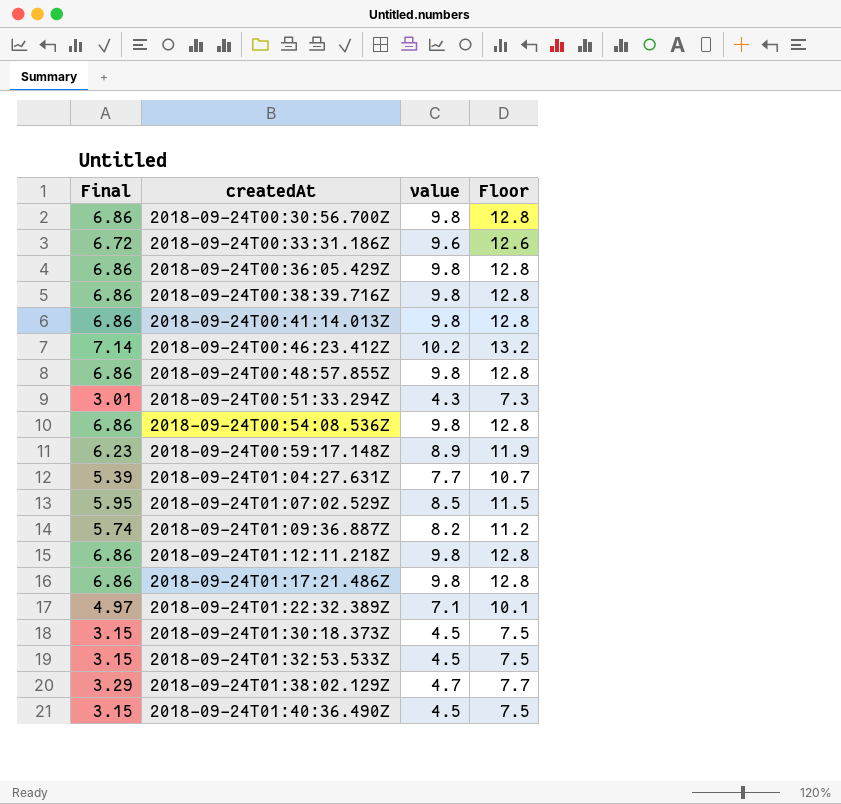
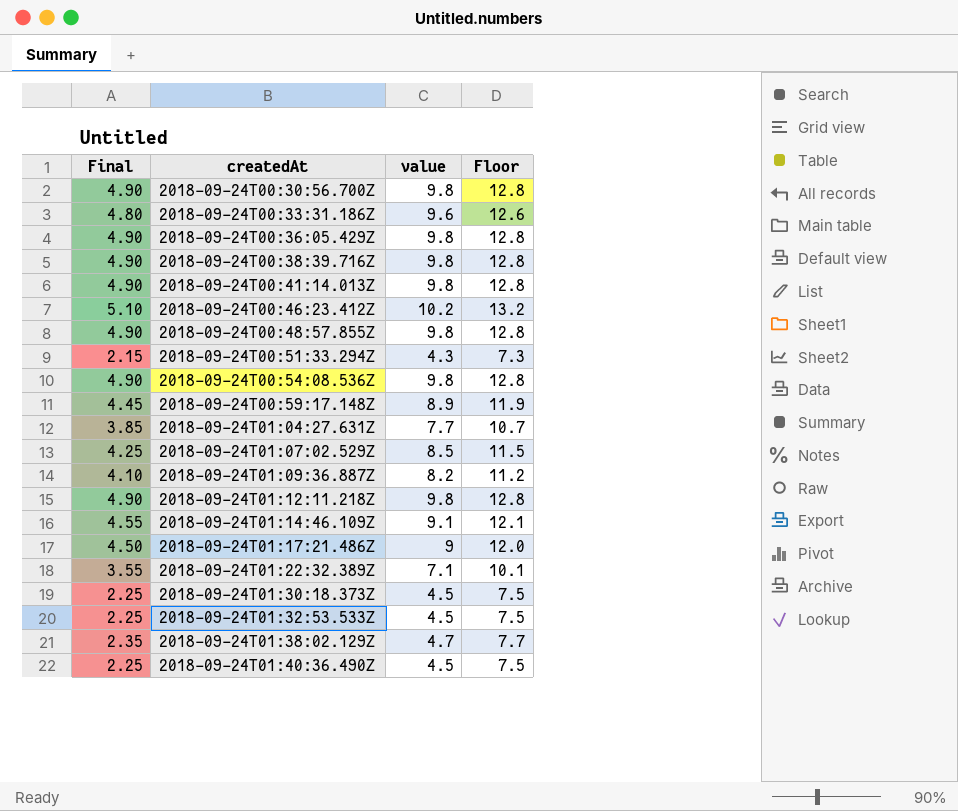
column Final | formula: [value] * 0.7 -> [value] * 0.5
row 2018-09-24T01:14:46.109Z: none -> 4.55 | 9.1 | 12.1
2018-09-24T01:17:21.486Z | value: 9.8 -> 9
2018-09-24T01:17:21.486Z | Floor: 12.8 -> 12.0

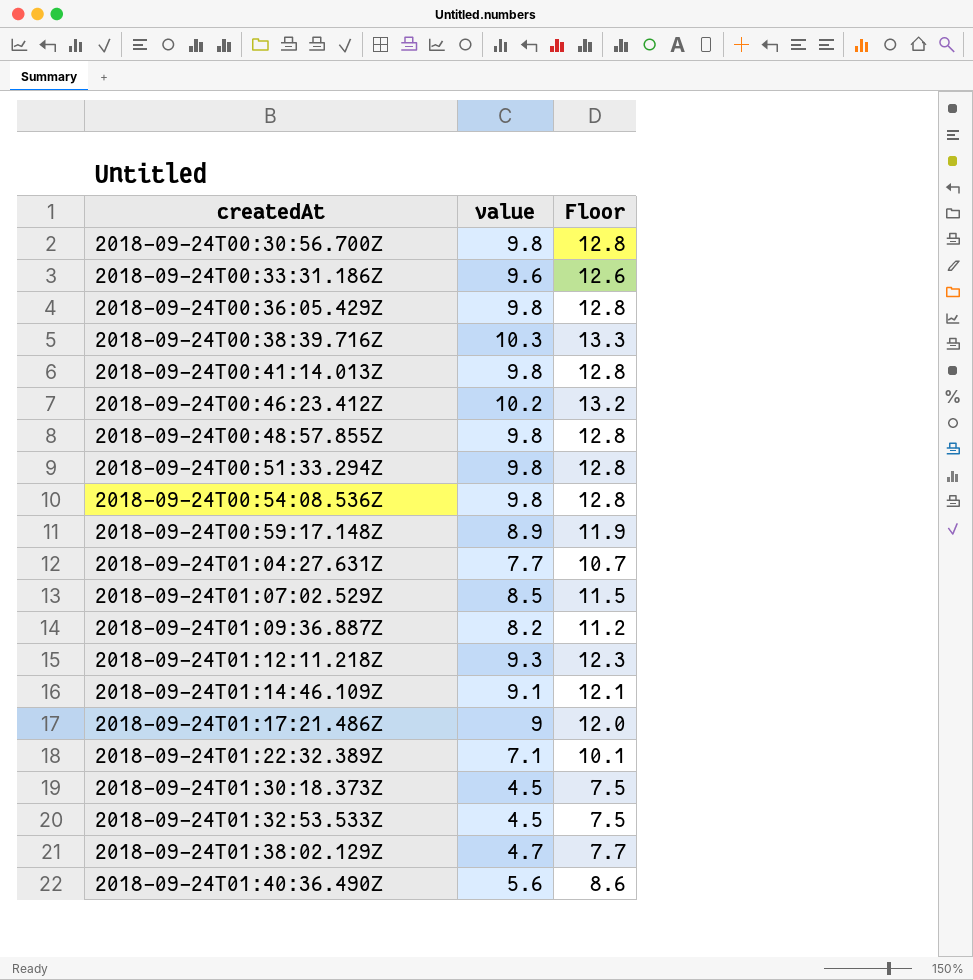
column Final | formula: [value] * 0.5 -> none
2018-09-24T00:38:39.716Z | value: 9.8 -> 10.3
2018-09-24T00:38:39.716Z | Floor: 12.8 -> 13.3
2018-09-24T00:51:33.294Z | value: 4.3 -> 9.8
2018-09-24T00:51:33.294Z | Floor: 7.3 -> 12.8
2018-09-24T01:12:11.218Z | value: 9.8 -> 9.3
2018-09-24T01:12:11.218Z | Floor: 12.8 -> 12.3
2018-09-24T01:40:36.490Z | value: 4.5 -> 5.6
2018-09-24T01:40:36.490Z | Floor: 7.5 -> 8.6

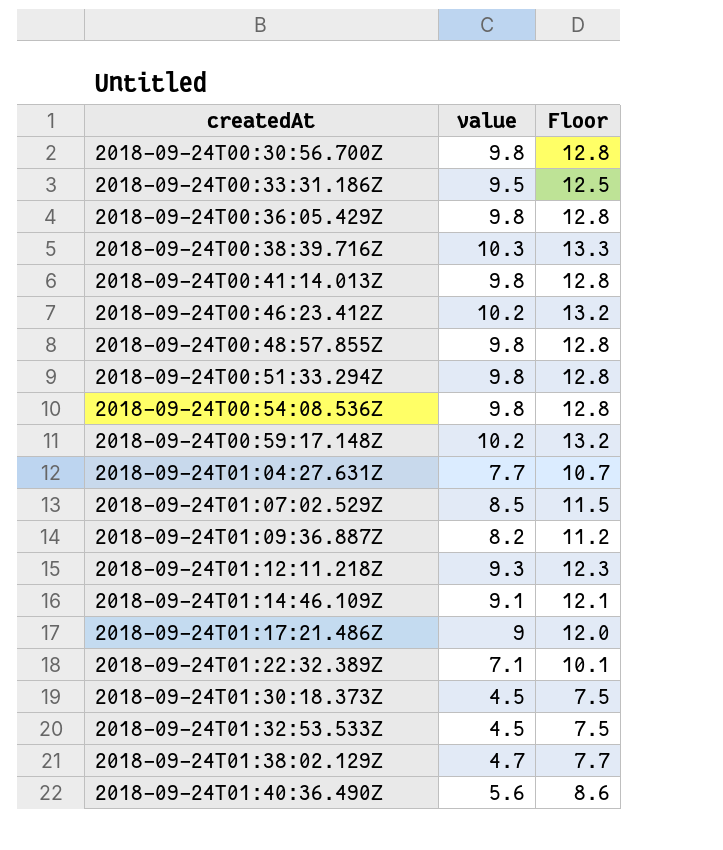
2018-09-24T00:33:31.186Z | value: 9.6 -> 9.5
2018-09-24T00:33:31.186Z | Floor: 12.6 -> 12.5
2018-09-24T00:59:17.148Z | value: 8.9 -> 10.2
2018-09-24T00:59:17.148Z | Floor: 11.9 -> 13.2

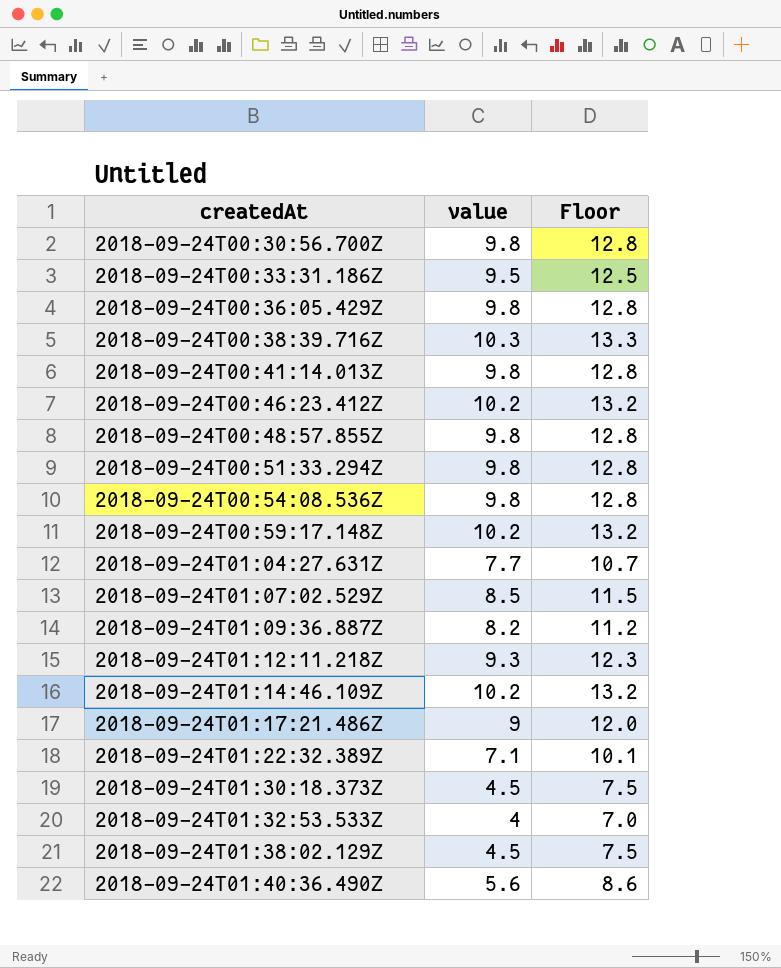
2018-09-24T01:14:46.109Z | value: 9.1 -> 10.2
2018-09-24T01:14:46.109Z | Floor: 12.1 -> 13.2
2018-09-24T01:32:53.533Z | value: 4.5 -> 4
2018-09-24T01:32:53.533Z | Floor: 7.5 -> 7.0
2018-09-24T01:38:02.129Z | value: 4.7 -> 4.5
2018-09-24T01:38:02.129Z | Floor: 7.7 -> 7.5

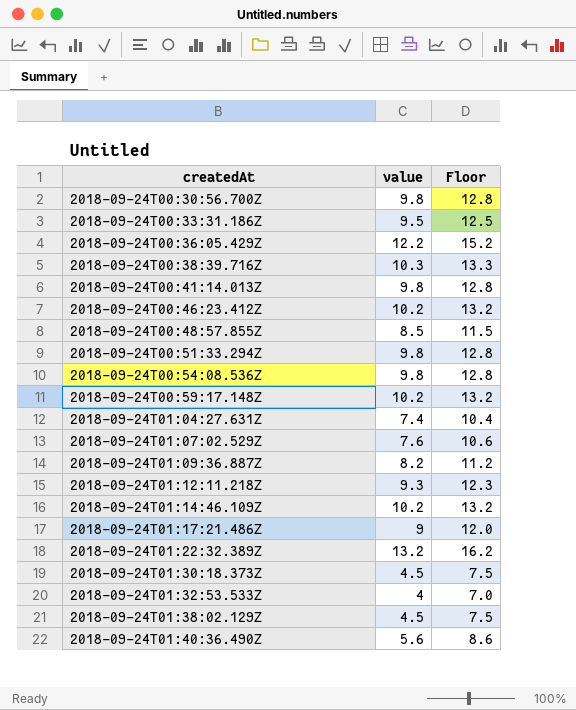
2018-09-24T00:36:05.429Z | value: 9.8 -> 12.2
2018-09-24T00:36:05.429Z | Floor: 12.8 -> 15.2
2018-09-24T00:48:57.855Z | value: 9.8 -> 8.5
2018-09-24T00:48:57.855Z | Floor: 12.8 -> 11.5
2018-09-24T01:04:27.631Z | value: 7.7 -> 7.4
2018-09-24T01:04:27.631Z | Floor: 10.7 -> 10.4
2018-09-24T01:07:02.529Z | value: 8.5 -> 7.6
2018-09-24T01:07:02.529Z | Floor: 11.5 -> 10.6
2018-09-24T01:22:32.389Z | value: 7.1 -> 13.2
2018-09-24T01:22:32.389Z | Floor: 10.1 -> 16.2

